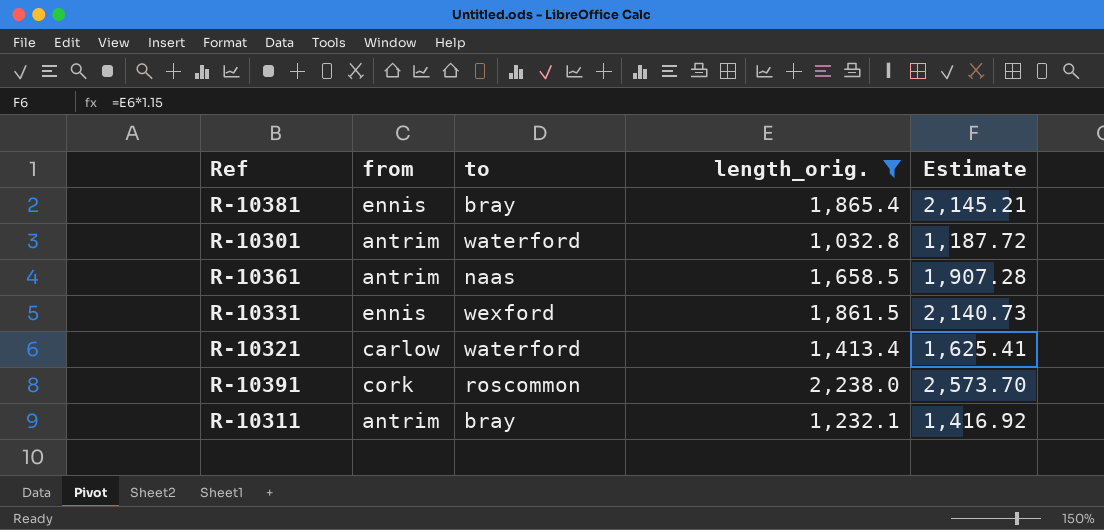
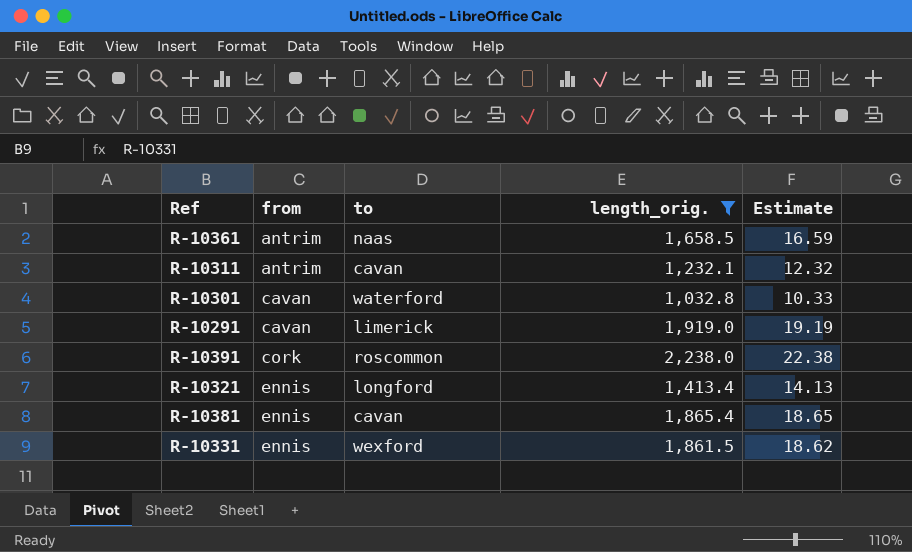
row order: none -> from ascending
column Estimate | formula: [length_orig.] * 1.15 -> [length_orig.] * 0.01
R-10311 | to: bray -> cavan
R-10301 | from: antrim -> cavan
row R-10291: none -> cavan | limerick | 1,919.0 | 19.19
R-10321 | from: carlow -> ennis
R-10321 | to: waterford -> longford
R-10381 | to: bray -> cavan

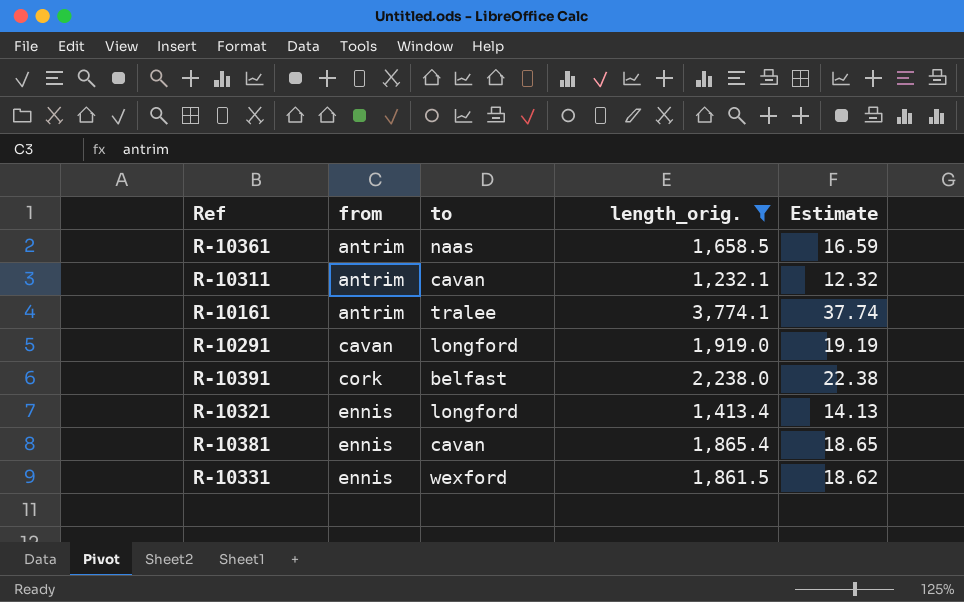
row R-10301: cavan | waterford | 1,032.8 | 10.33 -> none
row R-10161: none -> antrim | tralee | 3,774.1 | 37.74
R-10291 | to: limerick -> longford
R-10391 | to: roscommon -> belfast

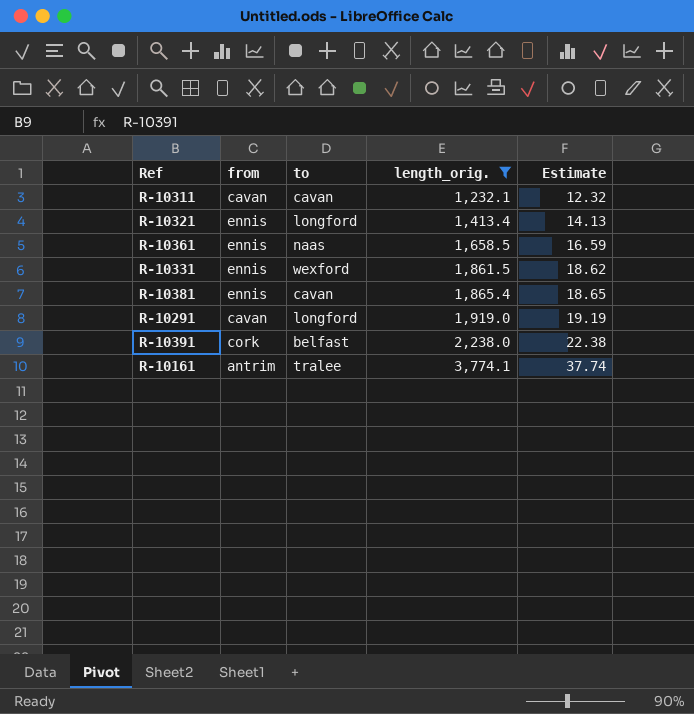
row order: from ascending -> length_orig. ascending
R-10311 | from: antrim -> cavan
R-10361 | from: antrim -> ennis

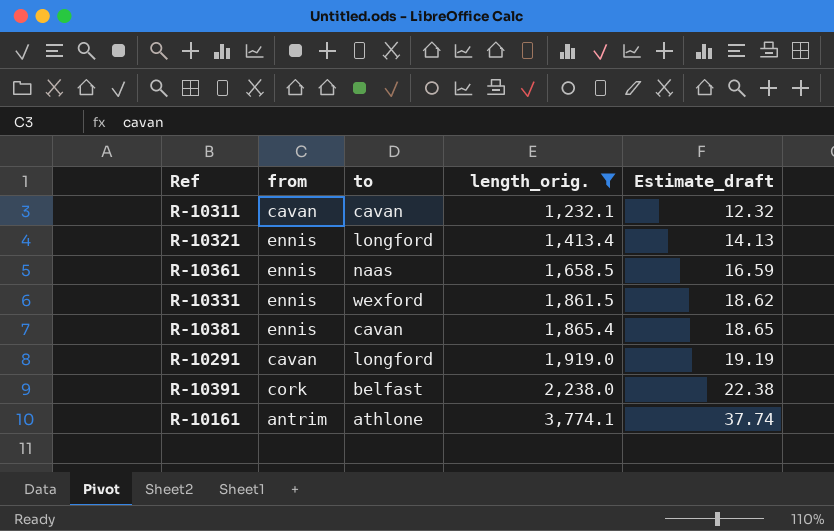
column name: Estimate -> Estimate_draft
R-10161 | to: tralee -> athlone

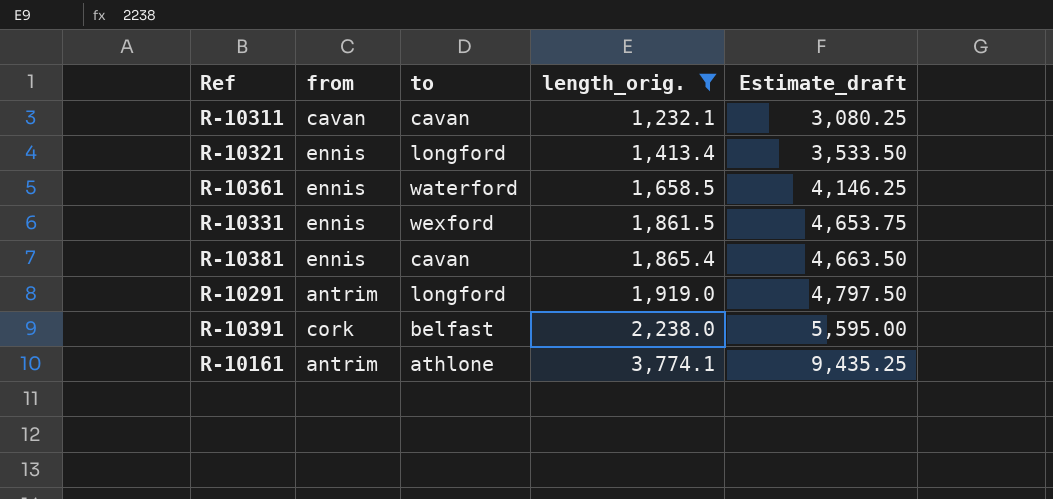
column Estimate_draft | formula: [length_orig.] * 0.01 -> [length_orig.] * 2.5
R-10361 | to: naas -> waterford
R-10291 | from: cavan -> antrim

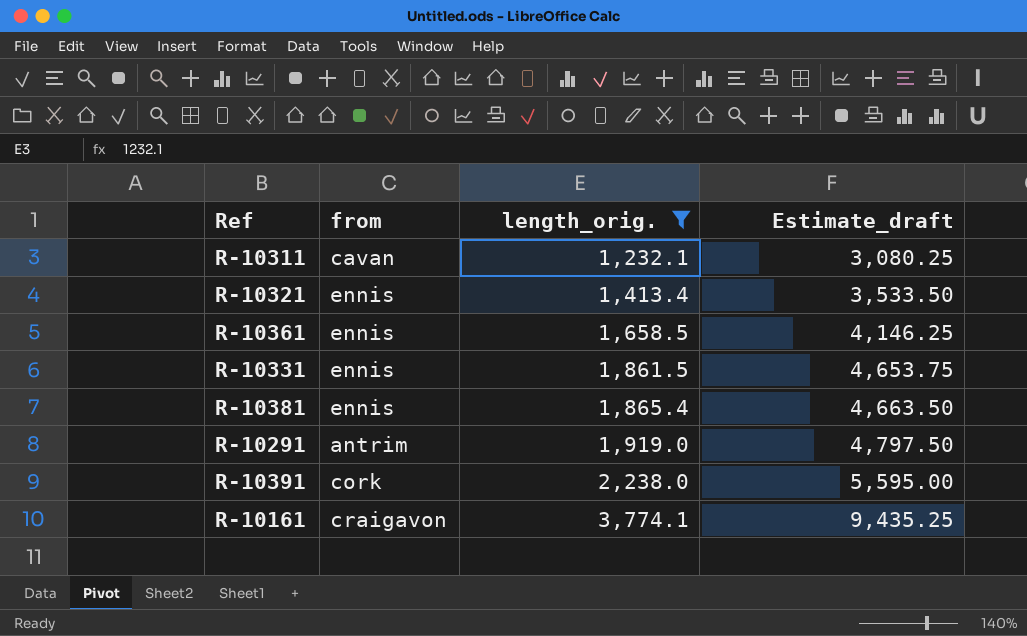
column to | position: 3 -> none
R-10161 | from: antrim -> craigavon

